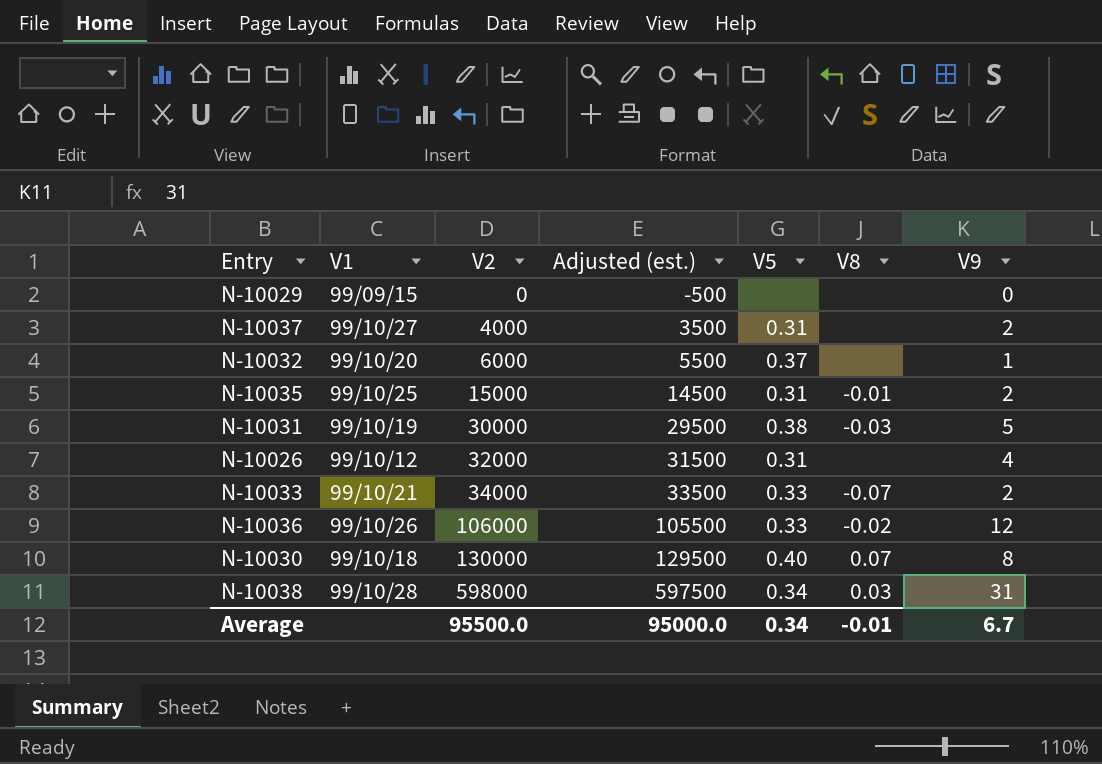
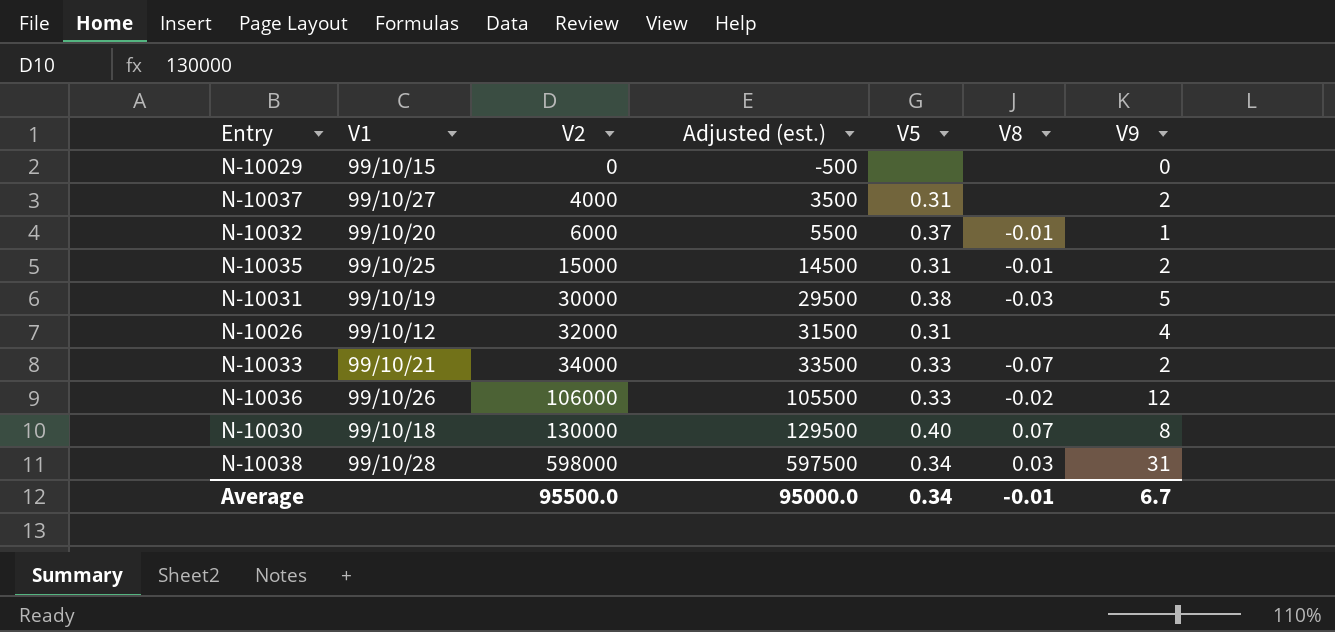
N-10029 | V1: 99/09/15 -> 99/10/15
N-10032 | V8: none -> -0.01

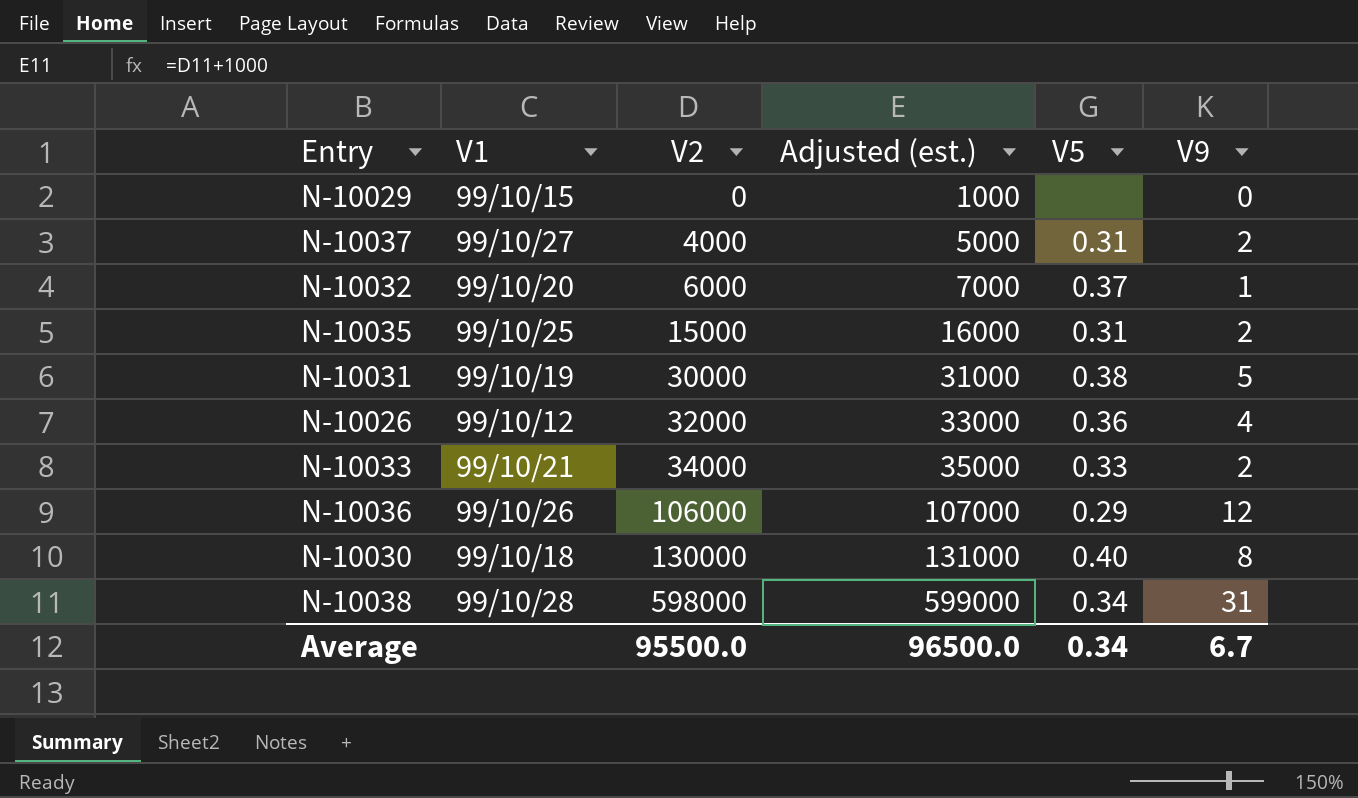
column V8 | position: 6 -> none
column Adjusted (est.) | formula: [V2] - 500 -> [V2] + 1000
N-10026 | V5: 0.31 -> 0.36
N-10036 | V5: 0.33 -> 0.29
Average | Adjusted (est.): 95000.0 -> 96500.0

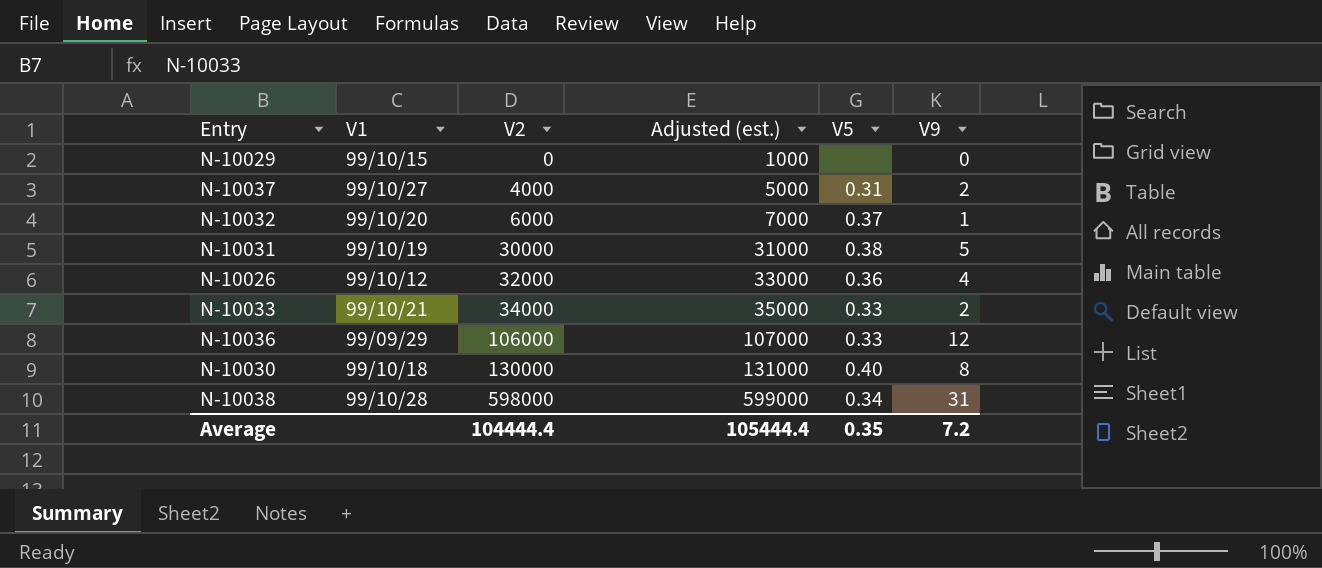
row N-10035: 99/10/25 | 15000 | 16000 | 0.31 | 2 -> none
N-10036 | V1: 99/10/26 -> 99/09/29
N-10036 | V5: 0.29 -> 0.33
Average | V2: 95500.0 -> 104444.4
Average | Adjusted (est.): 96500.0 -> 105444.4
Average | V5: 0.34 -> 0.35
Average | V9: 6.7 -> 7.2

